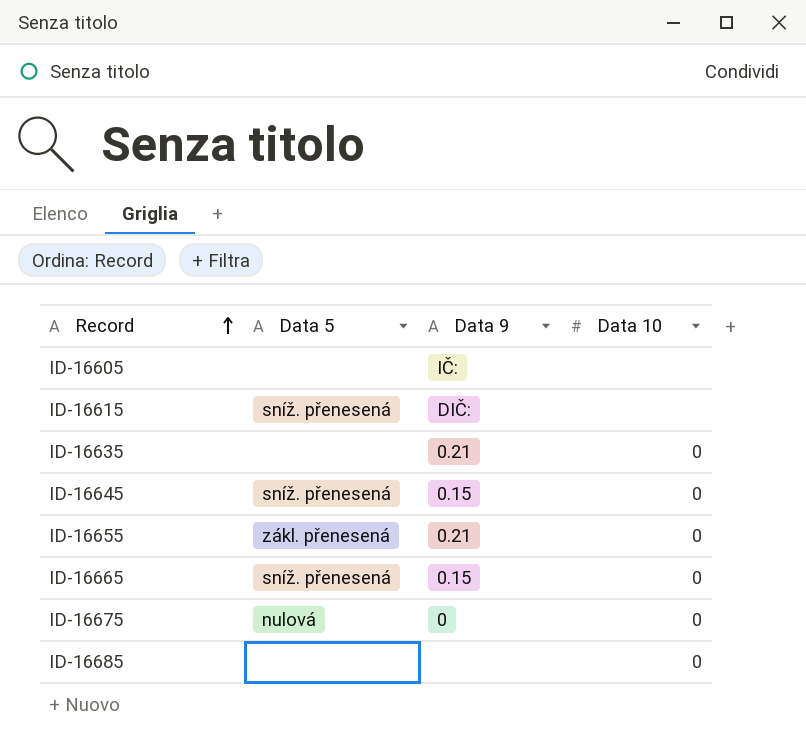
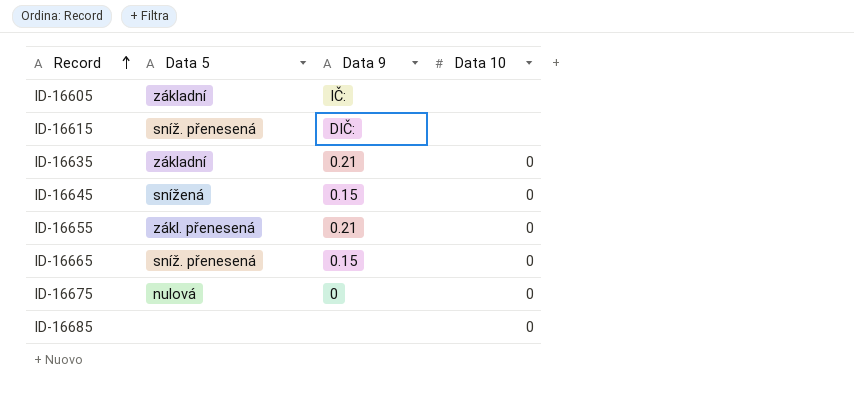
ID-16605 | Data 5: none -> základní
ID-16635 | Data 5: none -> základní
ID-16645 | Data 5: sníž. přenesená -> snížená

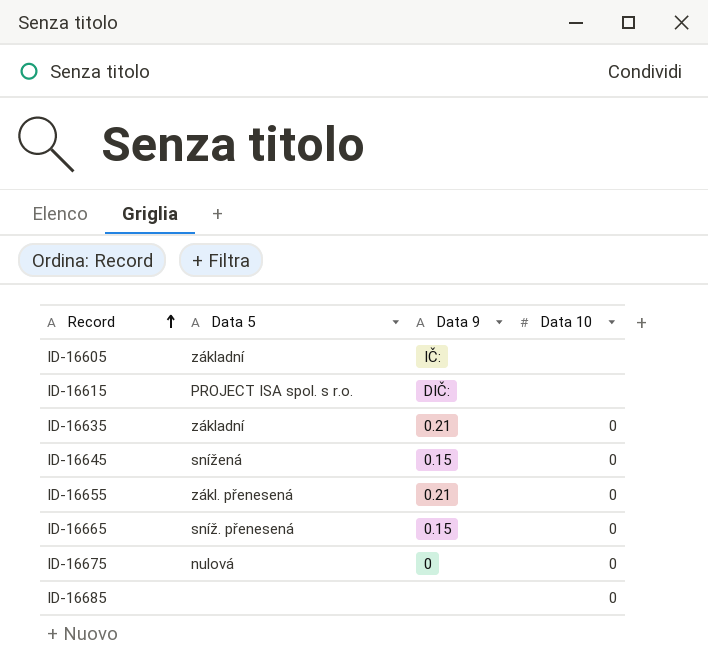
ID-16615 | Data 5: sníž. přenesená -> PROJECT ISA spol. s r.o.

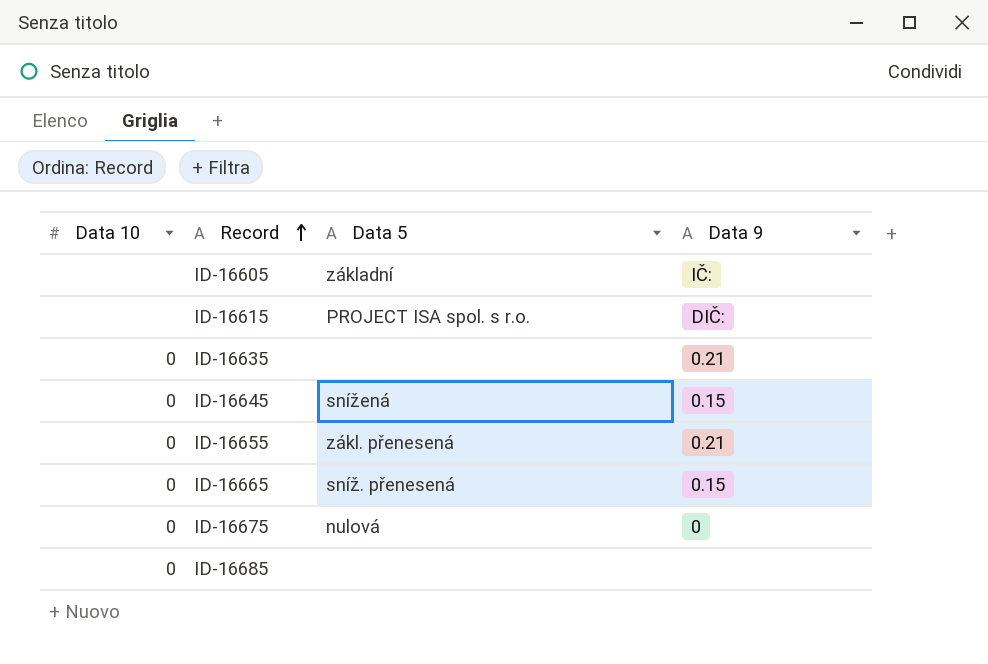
column Data 10 | position: 4 -> 1
ID-16635 | Data 5: základní -> none

